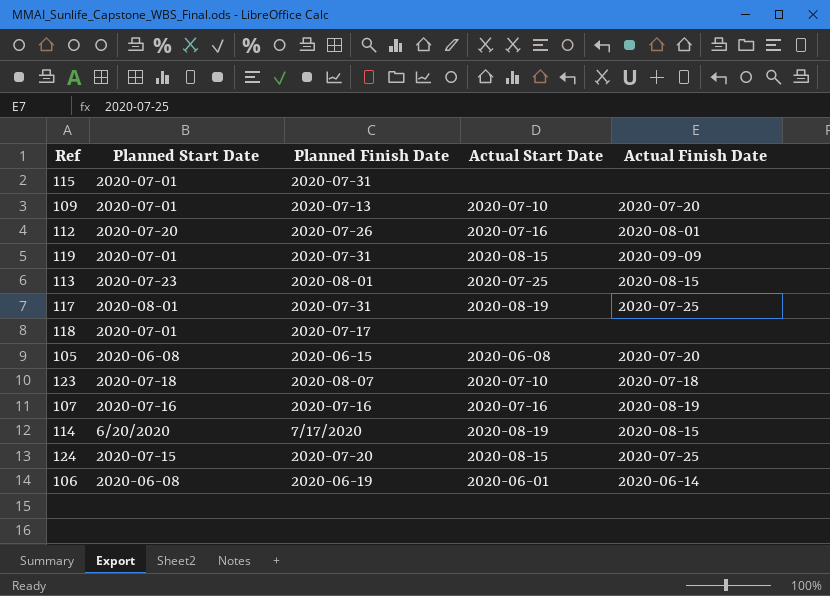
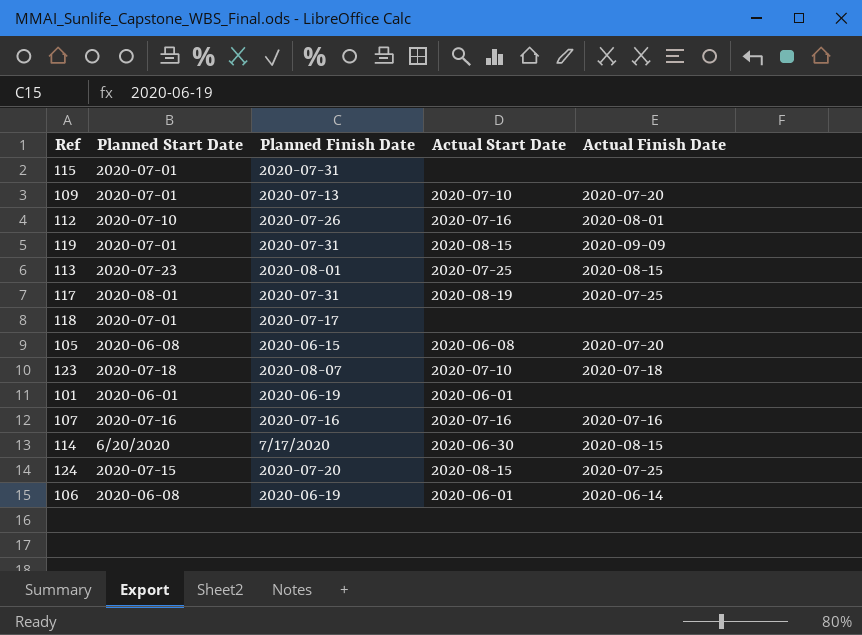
112 | Planned Start Date: 2020-07-20 -> 2020-07-10
row 101: none -> 2020-06-01 | 2020-06-19 | 2020-06-01 | none
107 | Actual Finish Date: 2020-08-19 -> 2020-07-16
114 | Actual Start Date: 2020-08-19 -> 2020-06-30

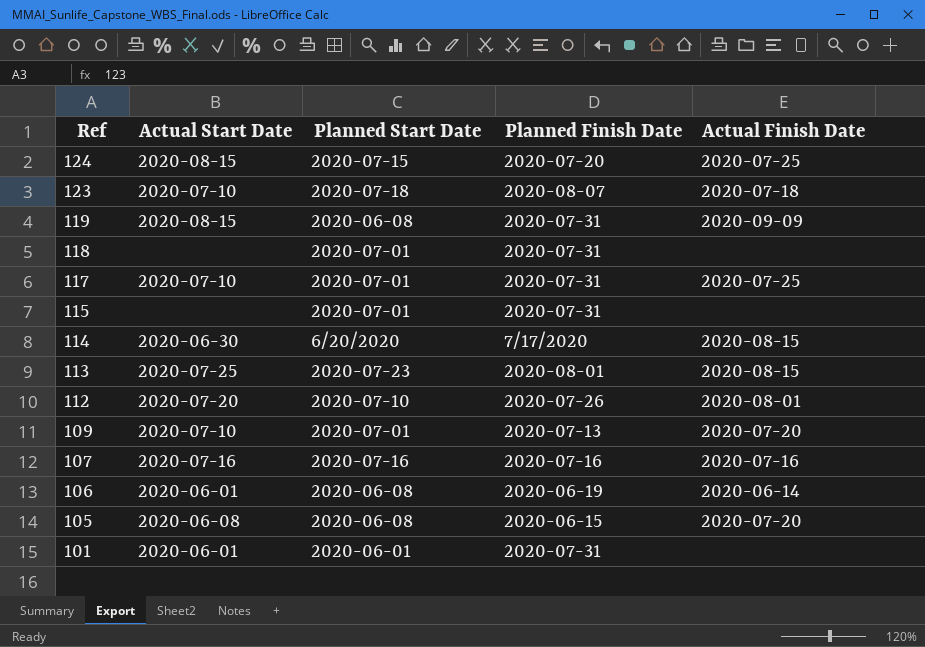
row order: none -> Ref descending
column Actual Start Date | position: 4 -> 2
119 | Planned Start Date: 2020-07-01 -> 2020-06-08
118 | Planned Finish Date: 2020-07-17 -> 2020-07-31
117 | Actual Start Date: 2020-08-19 -> 2020-07-10
117 | Planned Start Date: 2020-08-01 -> 2020-07-01
112 | Actual Start Date: 2020-07-16 -> 2020-07-20
101 | Planned Finish Date: 2020-06-19 -> 2020-07-31

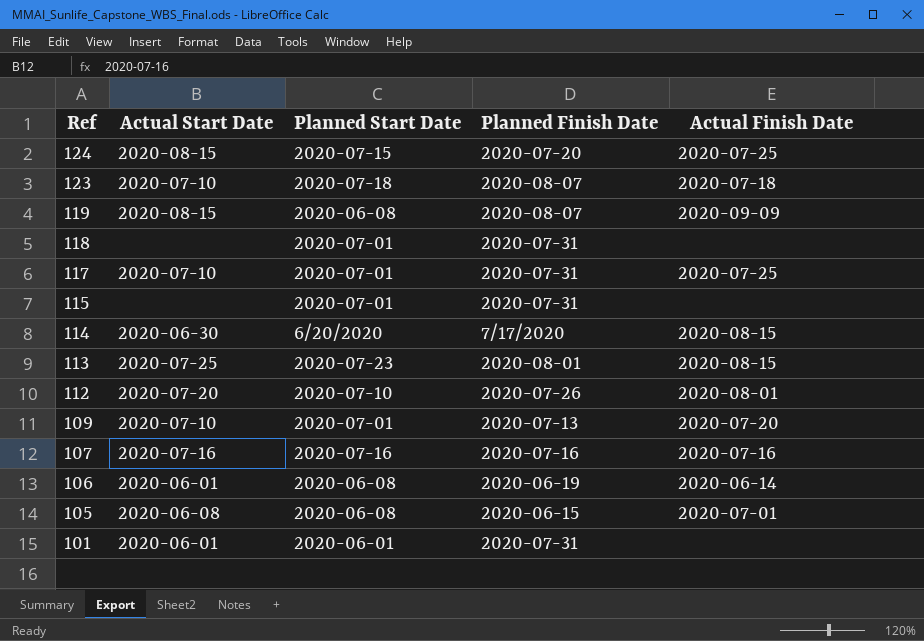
119 | Planned Finish Date: 2020-07-31 -> 2020-08-07
105 | Actual Finish Date: 2020-07-20 -> 2020-07-01

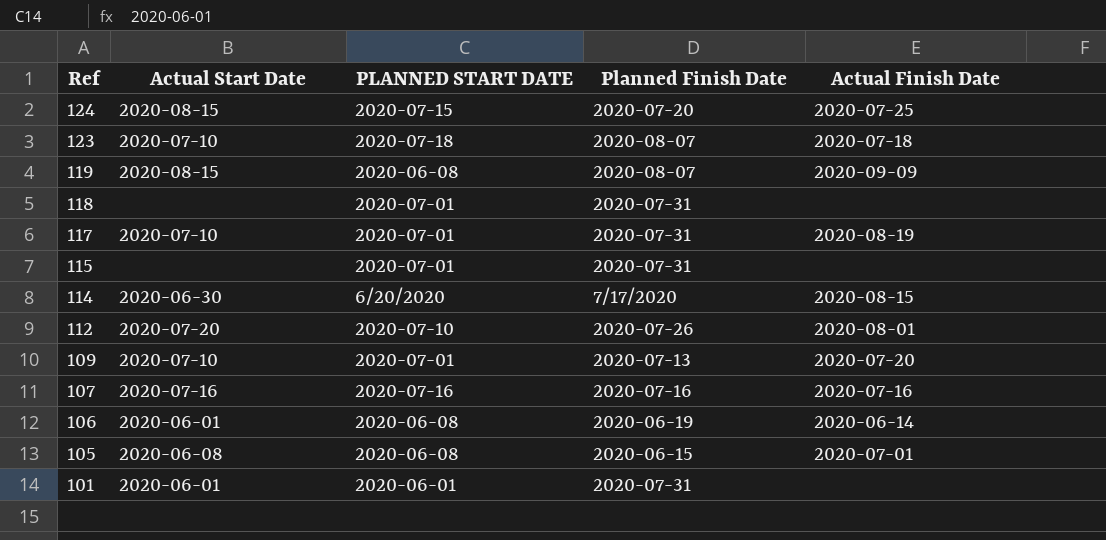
column name: Planned Start Date -> PLANNED START DATE
row 113: 2020-07-25 | 2020-07-23 | 2020-08-01 | 2020-08-15 -> none
117 | Actual Finish Date: 2020-07-25 -> 2020-08-19

